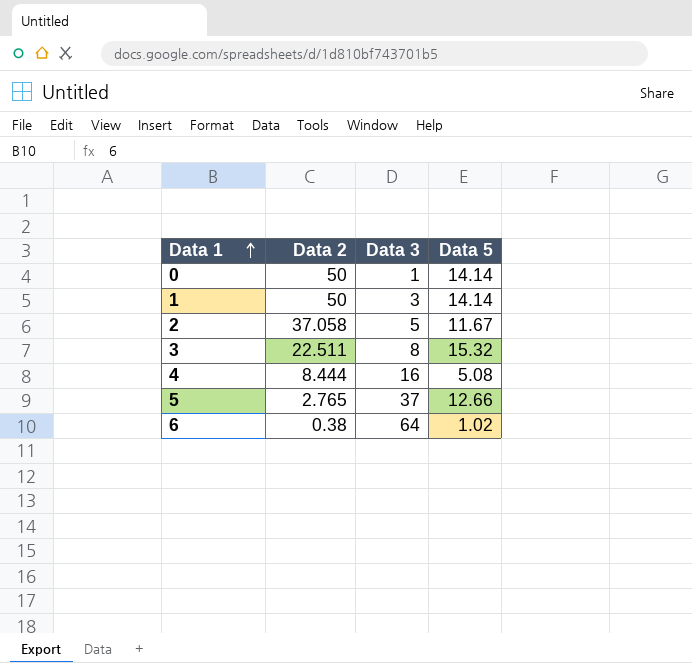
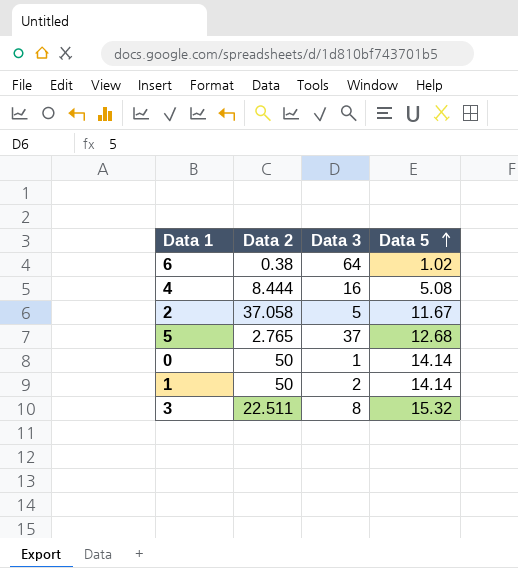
row order: Data 1 ascending -> Data 5 ascending
5 | Data 5: 12.66 -> 12.68
1 | Data 3: 3 -> 2

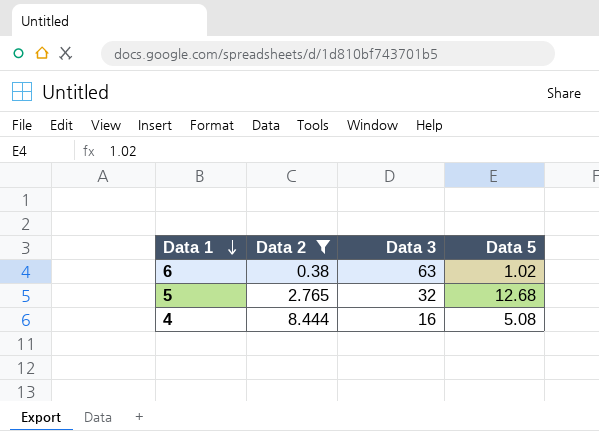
filter: none -> Data 2 <= 8.444
row order: Data 5 ascending -> Data 1 descending
6 | Data 3: 64 -> 63
5 | Data 3: 37 -> 32

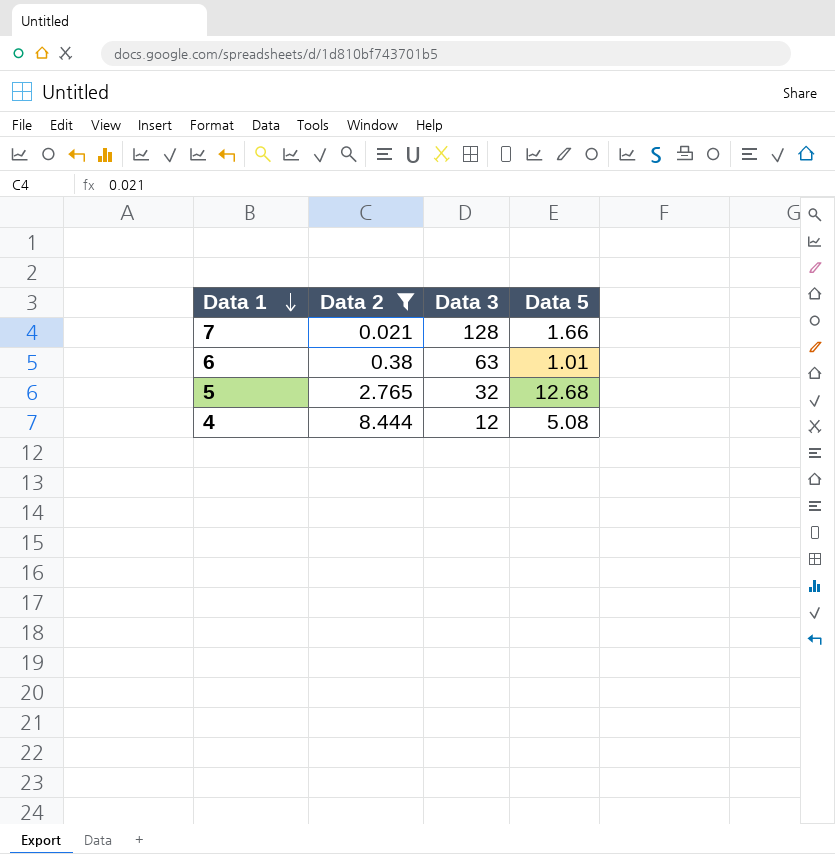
row 7: none -> 0.021 | 128 | 1.66
6 | Data 5: 1.02 -> 1.01
4 | Data 3: 16 -> 12

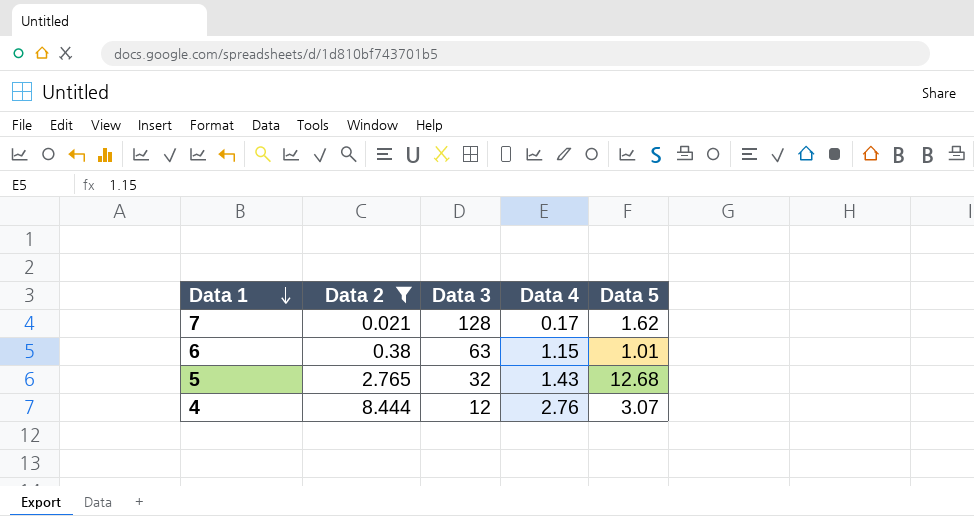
column Data 4 | position: none -> 4
7 | Data 5: 1.66 -> 1.62
4 | Data 5: 5.08 -> 3.07

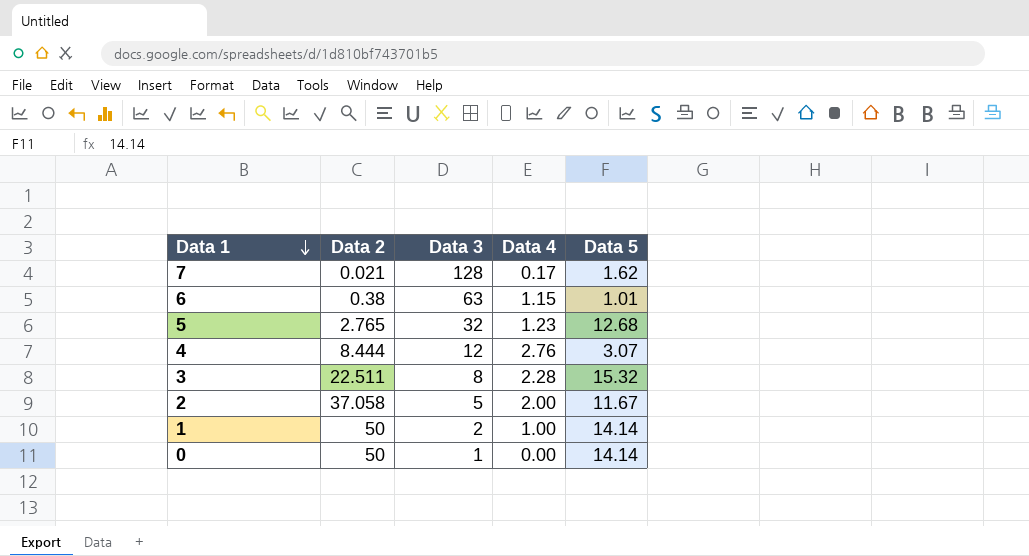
filter: Data 2 <= 8.444 -> none
5 | Data 4: 1.43 -> 1.23

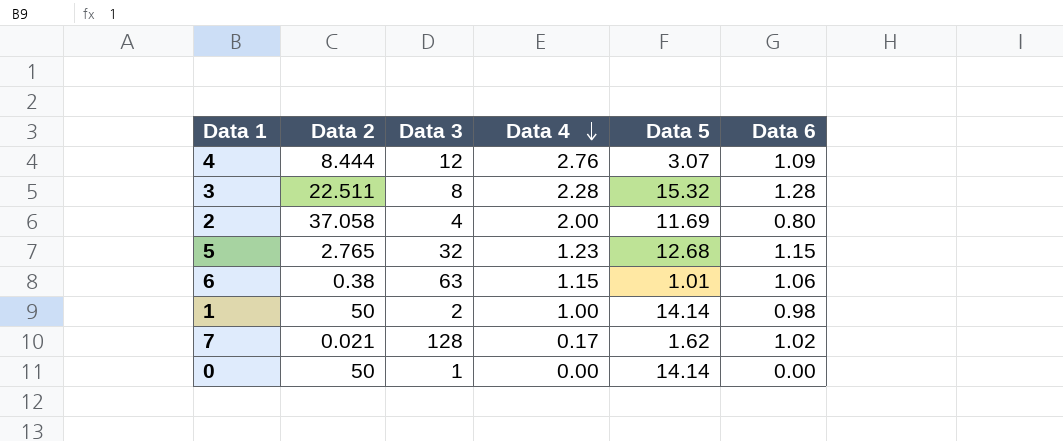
row order: Data 1 descending -> Data 4 descending
column Data 6 | position: none -> 6
2 | Data 3: 5 -> 4
2 | Data 5: 11.67 -> 11.69

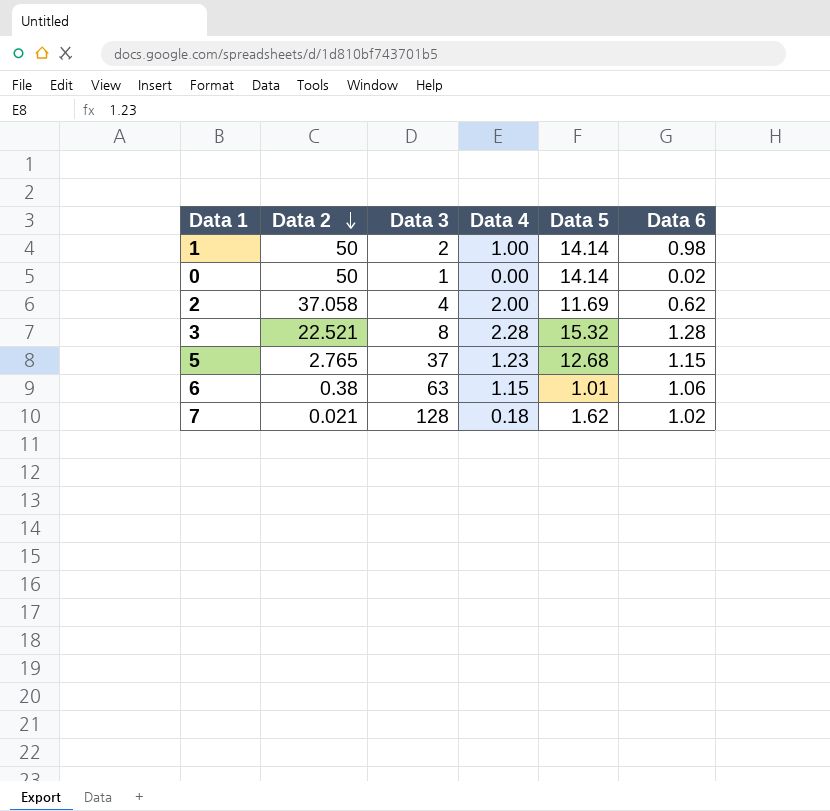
row order: Data 4 descending -> Data 2 descending
row 4: 8.444 | 12 | 2.76 | 3.07 | 1.09 -> none
0 | Data 6: 0.00 -> 0.02
2 | Data 6: 0.80 -> 0.62
3 | Data 2: 22.511 -> 22.521
5 | Data 3: 32 -> 37
7 | Data 4: 0.17 -> 0.18

